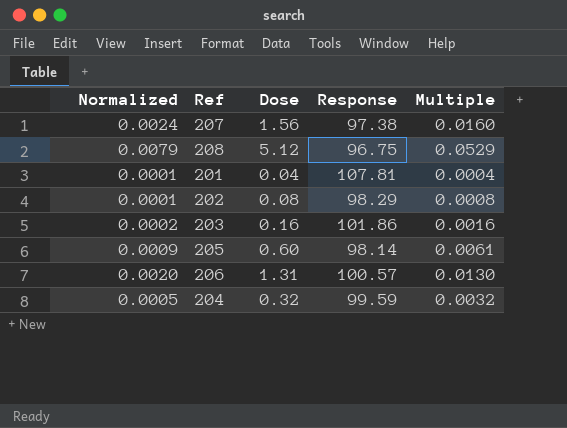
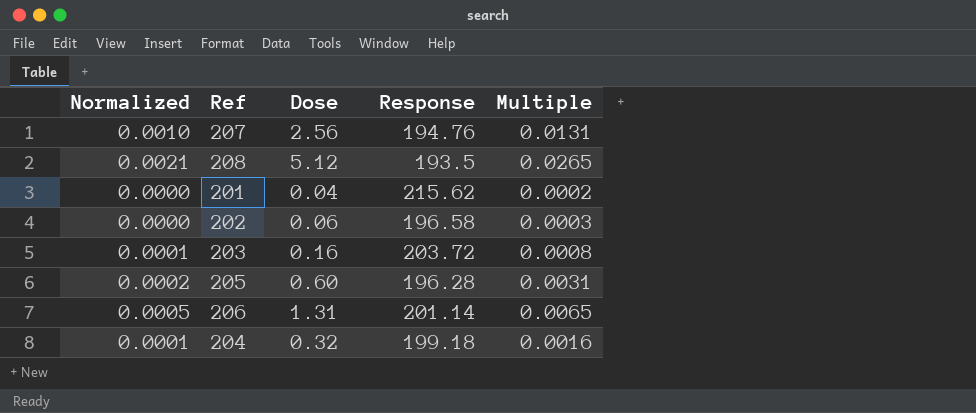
column Normalized | formula: [Multiple] * 0.15 -> [Multiple] * 0.08
207 | Dose: 1.56 -> 2.56
207 | Response: 97.38 -> 194.76
207 | Multiple: 0.0160 -> 0.0131
208 | Response: 96.75 -> 193.5
208 | Multiple: 0.0529 -> 0.0265
201 | Response: 107.81 -> 215.62
201 | Multiple: 0.0004 -> 0.0002
202 | Dose: 0.08 -> 0.06
202 | Response: 98.29 -> 196.58
202 | Multiple: 0.0008 -> 0.0003
203 | Response: 101.86 -> 203.72
203 | Multiple: 0.0016 -> 0.0008
205 | Response: 98.14 -> 196.28
205 | Multiple: 0.0061 -> 0.0031
206 | Response: 100.57 -> 201.14
206 | Multiple: 0.0130 -> 0.0065
204 | Response: 99.59 -> 199.18
204 | Multiple: 0.0032 -> 0.0016

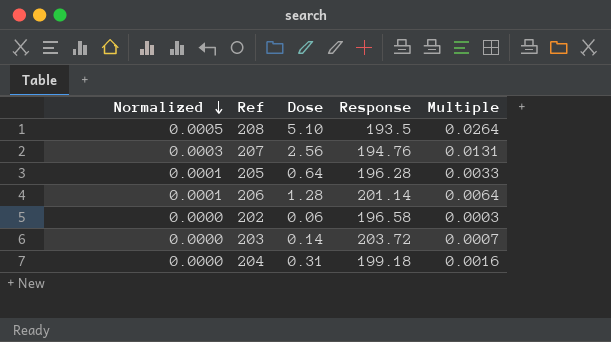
row order: none -> Normalized descending
column Normalized | formula: [Multiple] * 0.08 -> [Multiple] * 0.02
row 201: 0.0000 | 0.04 | 215.62 | 0.0002 -> none
208 | Dose: 5.12 -> 5.10
208 | Multiple: 0.0265 -> 0.0264
205 | Dose: 0.60 -> 0.64
205 | Multiple: 0.0031 -> 0.0033
206 | Dose: 1.31 -> 1.28
206 | Multiple: 0.0065 -> 0.0064
203 | Dose: 0.16 -> 0.14
203 | Multiple: 0.0008 -> 0.0007
204 | Dose: 0.32 -> 0.31

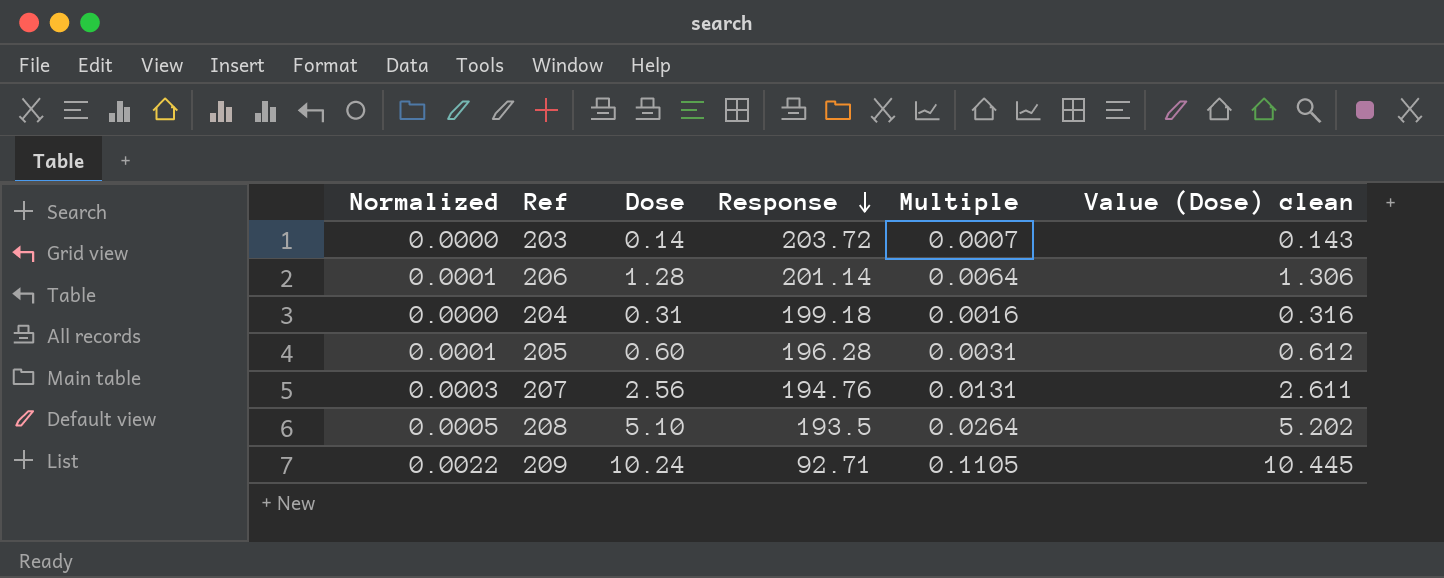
row order: Normalized descending -> Response descending
column Value (Dose) clean | formula: none -> [Dose] * 1.02
row 202: 0.0000 | 0.06 | 196.58 | 0.0003 -> none
205 | Dose: 0.64 -> 0.60
205 | Multiple: 0.0033 -> 0.0031
row 209: none -> 0.0022 | 10.24 | 92.71 | 0.1105 | 10.445

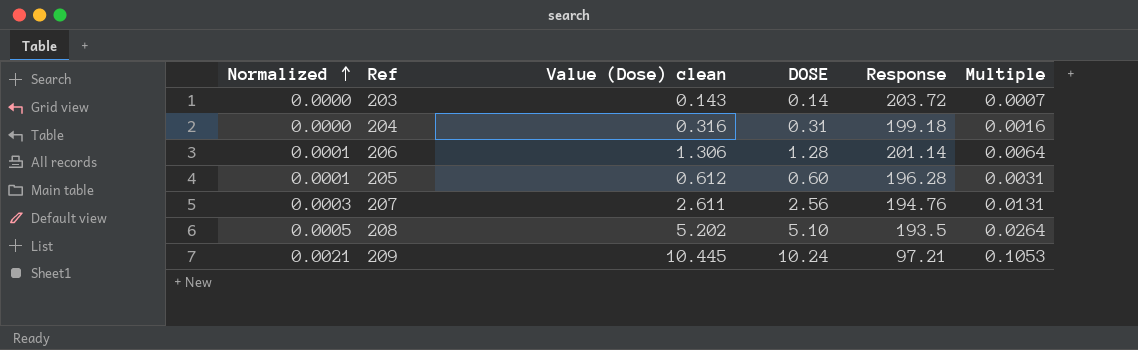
row order: Response descending -> Normalized ascending
column Value (Dose) clean | position: 6 -> 3
column name: Dose -> DOSE
209 | Normalized: 0.0022 -> 0.0021
209 | Response: 92.71 -> 97.21
209 | Multiple: 0.1105 -> 0.1053

